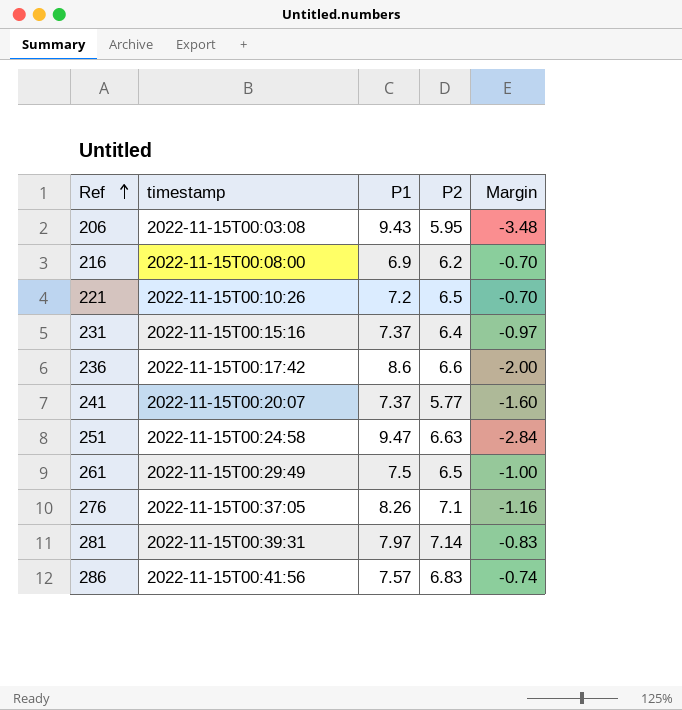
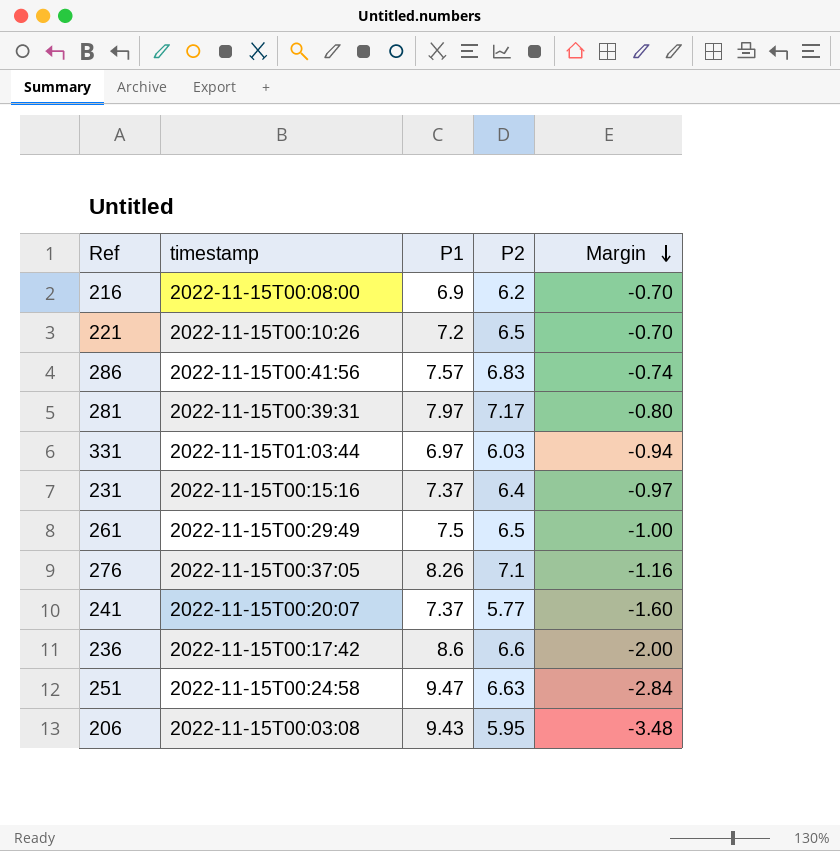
row order: Ref ascending -> Margin descending
281 | P2: 7.14 -> 7.17
281 | Margin: -0.83 -> -0.80
row 331: none -> 2022-11-15T01:03:44 | 6.97 | 6.03 | -0.94

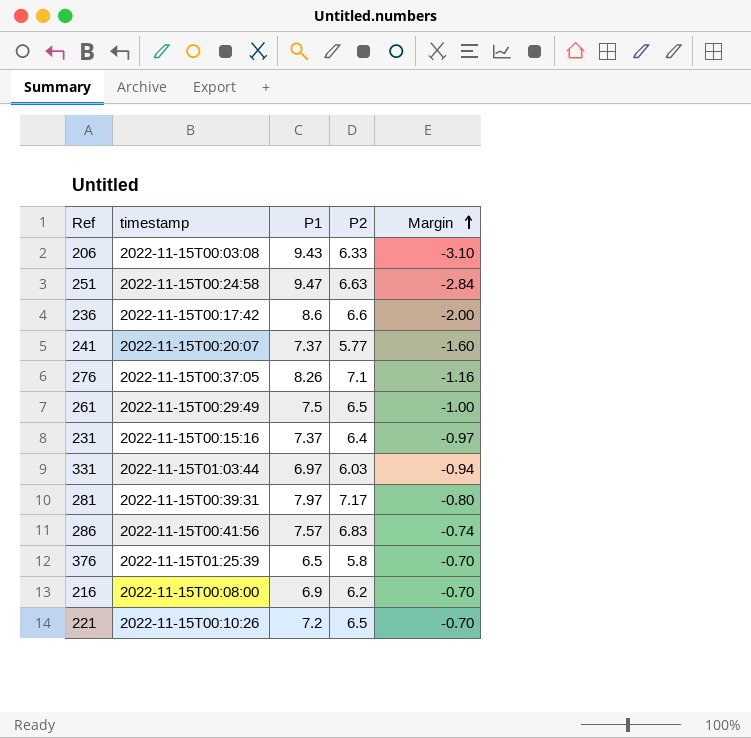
row order: Margin descending -> Margin ascending
206 | P2: 5.95 -> 6.33
206 | Margin: -3.48 -> -3.10
row 376: none -> 2022-11-15T01:25:39 | 6.5 | 5.8 | -0.70

